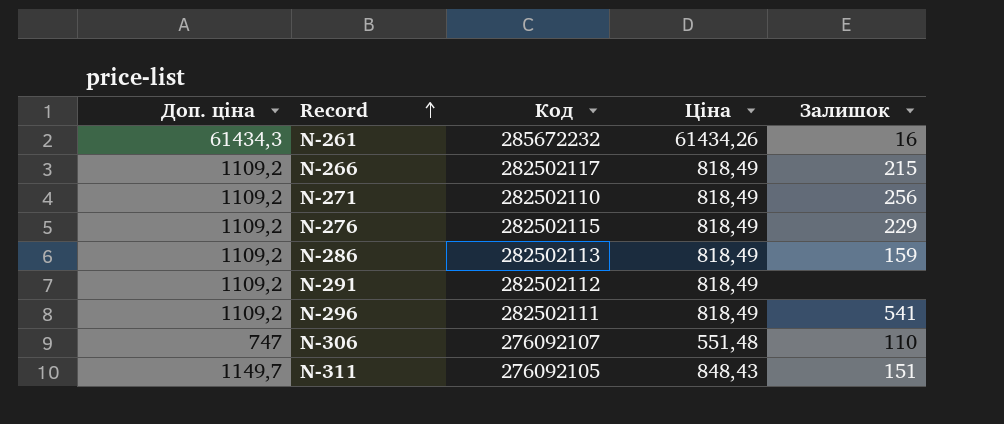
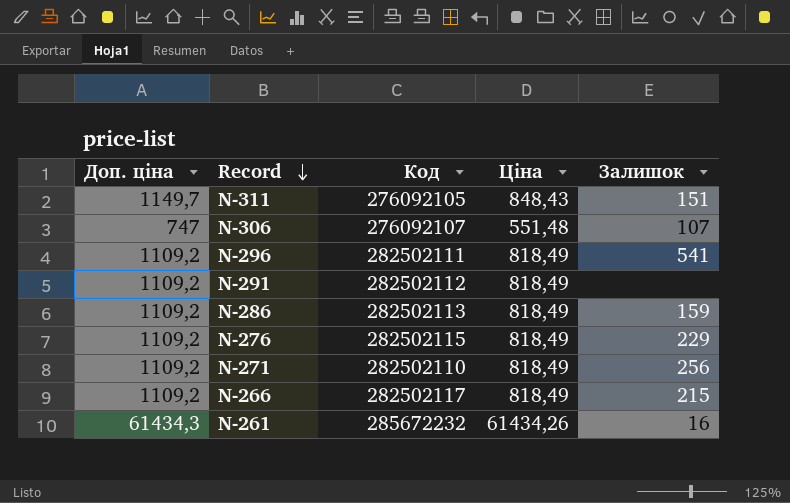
row order: Record ascending -> Record descending
N-306 | Залишок: 110 -> 107

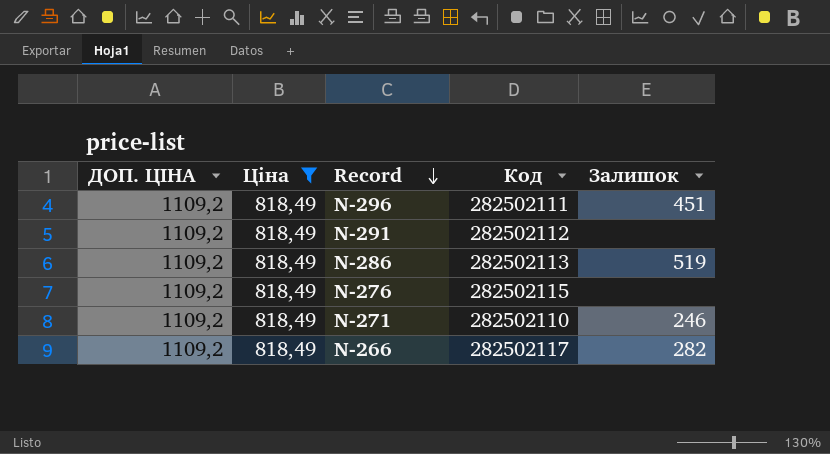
filter: none -> Ціна = 818,49
column name: Доп. ціна -> ДОП. ЦІНА
column Ціна | position: 4 -> 2
N-296 | Залишок: 541 -> 451
N-286 | Залишок: 159 -> 519
N-276 | Залишок: 229 -> none
N-271 | Залишок: 256 -> 246
N-266 | Залишок: 215 -> 282

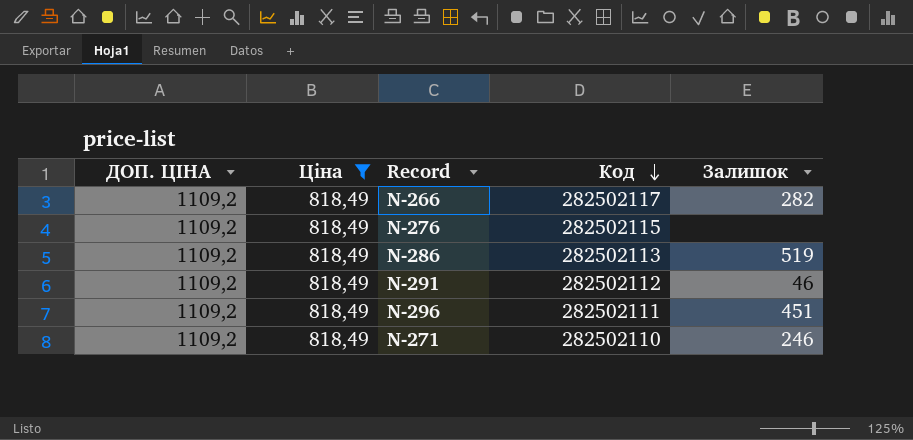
row order: Record descending -> Код descending
N-291 | Залишок: none -> 46

